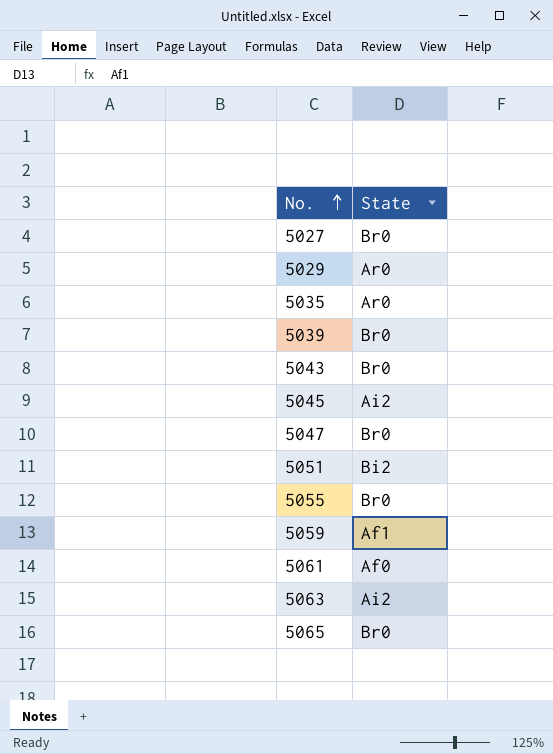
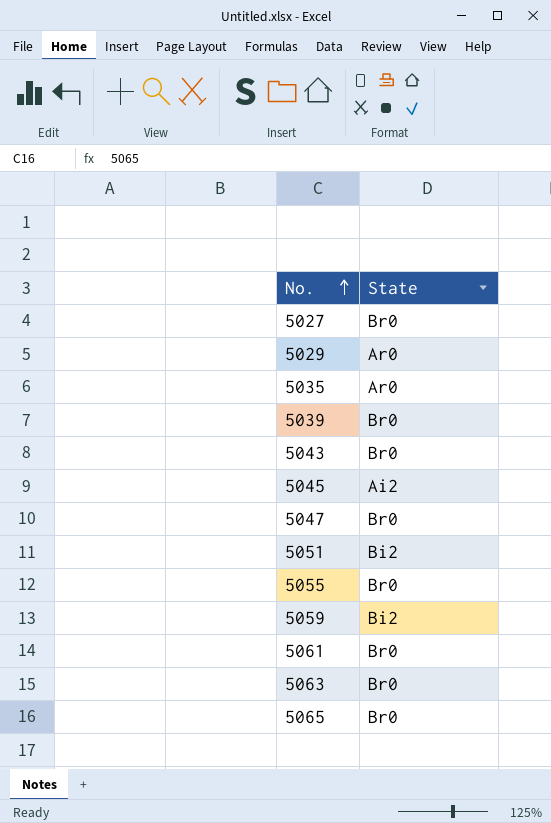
5059 | State: Af1 -> Bi2
5061 | State: Af0 -> Br0
5063 | State: Ai2 -> Br0

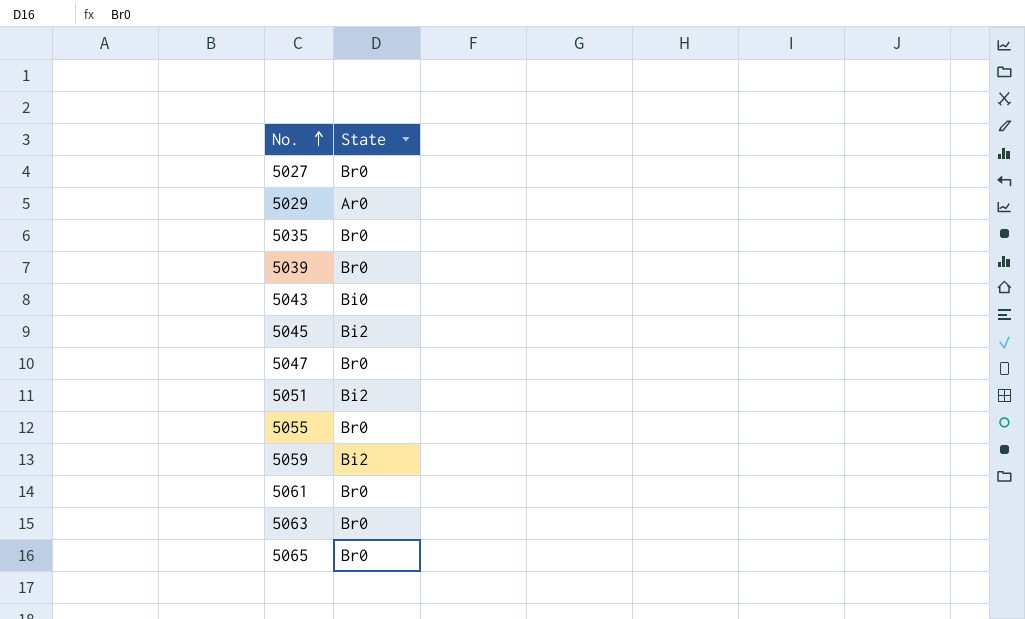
5035 | State: Ar0 -> Br0
5043 | State: Br0 -> Bi0
5045 | State: Ai2 -> Bi2

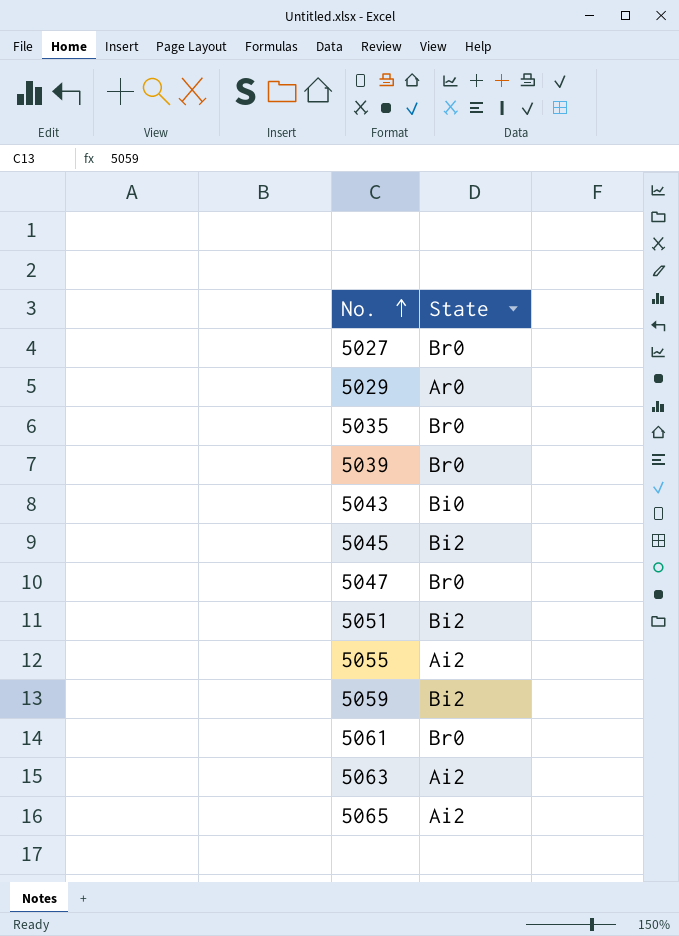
5055 | State: Br0 -> Ai2
5063 | State: Br0 -> Ai2
5065 | State: Br0 -> Ai2

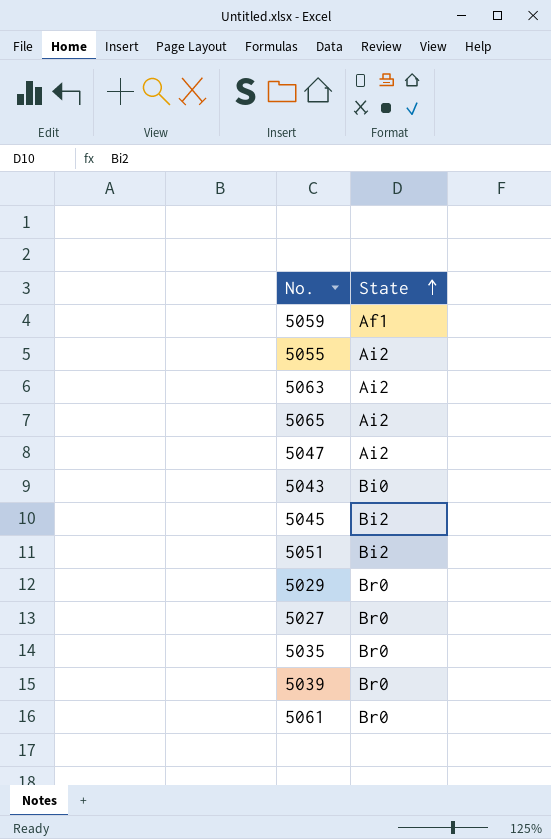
row order: No. ascending -> State ascending
5059 | State: Bi2 -> Af1
5047 | State: Br0 -> Ai2
5029 | State: Ar0 -> Br0

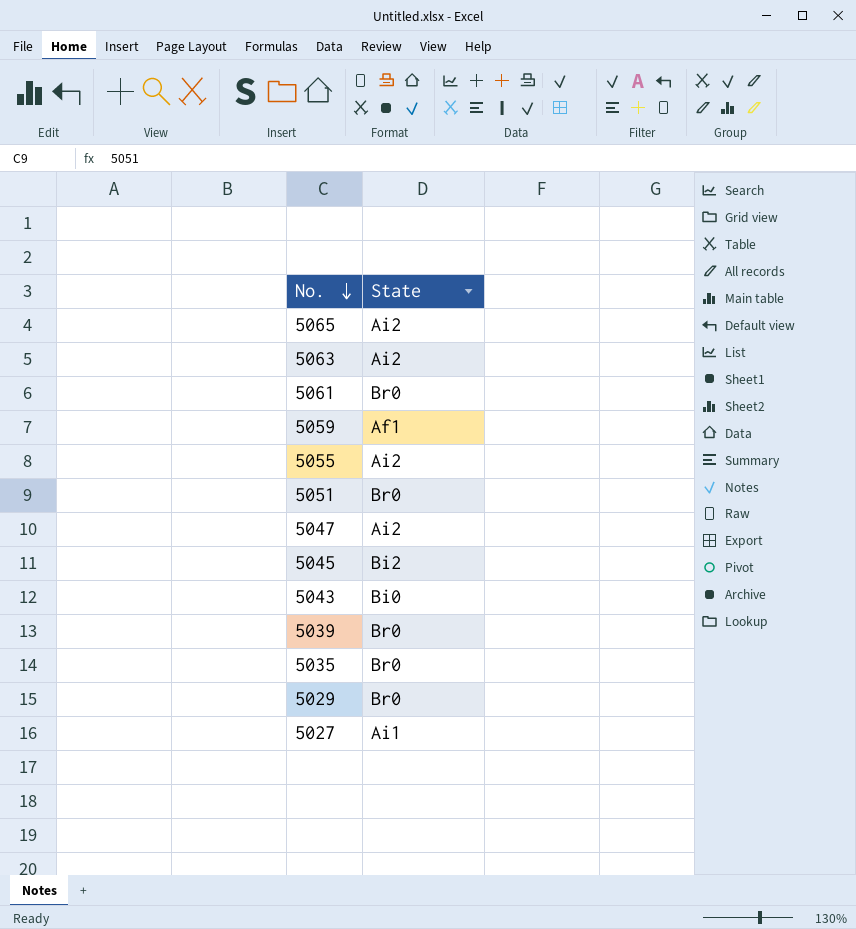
row order: State ascending -> No. descending
5051 | State: Bi2 -> Br0
5027 | State: Br0 -> Ai1

